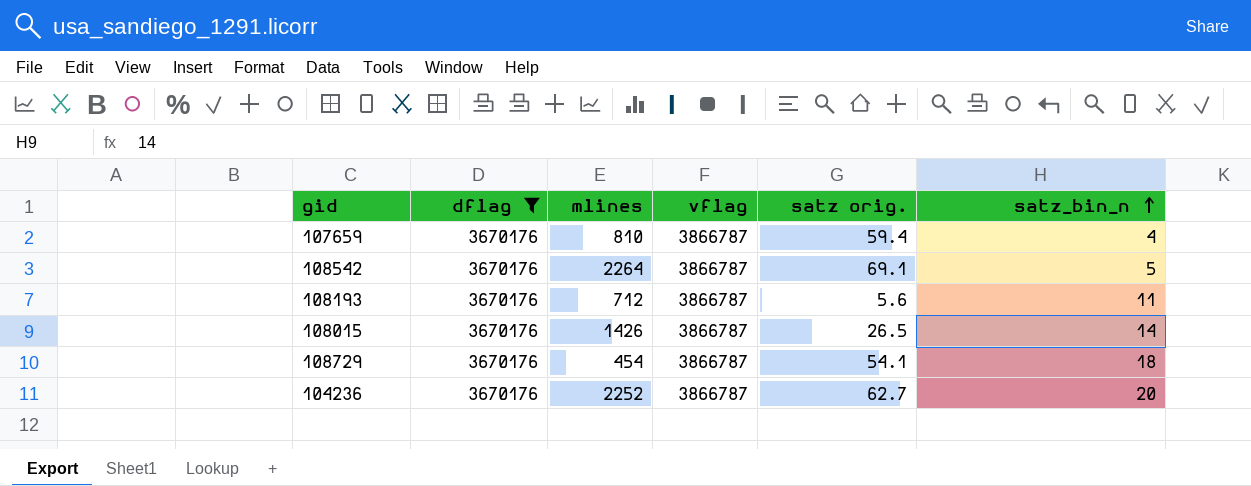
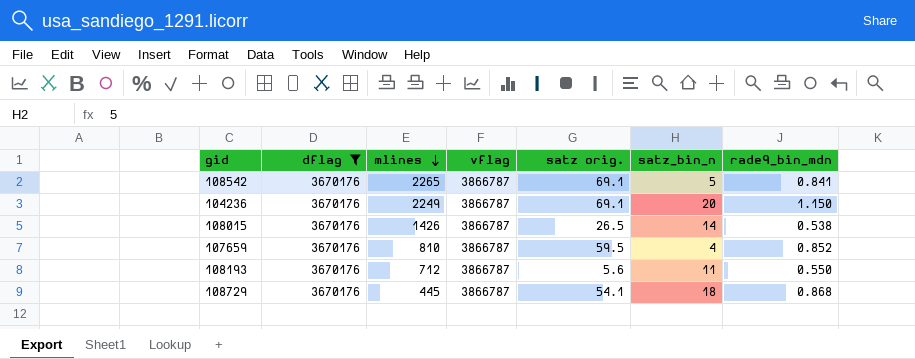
row order: satz_bin_n ascending -> mlines descending
column rade9_bin_mdn | position: none -> 7
108542 | mlines: 2264 -> 2265
104236 | mlines: 2252 -> 2249
104236 | satz orig.: 62.7 -> 69.1
107659 | satz orig.: 59.4 -> 59.5
108729 | mlines: 454 -> 445

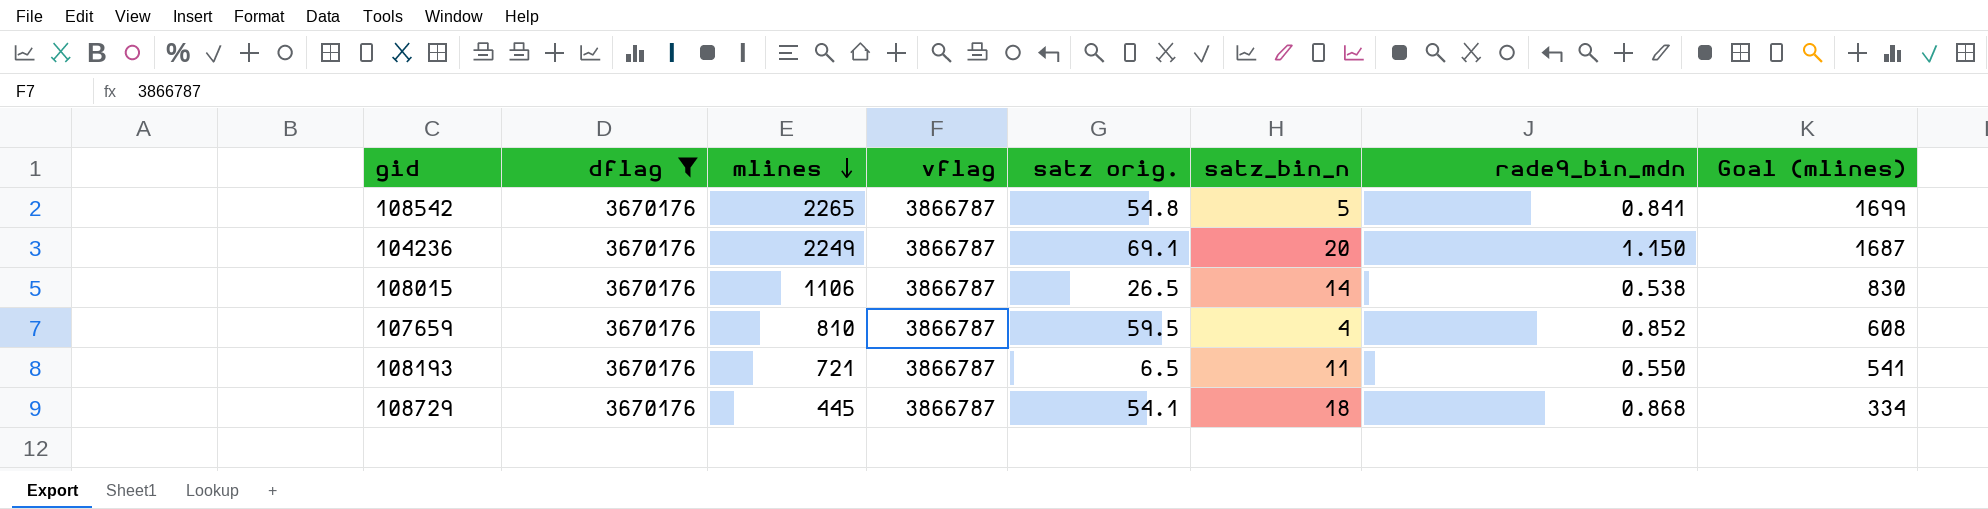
column Goal (mlines) | formula: none -> [mlines] * 0.75
108542 | satz orig.: 69.1 -> 54.8
108015 | mlines: 1426 -> 1106
108193 | mlines: 712 -> 721
108193 | satz orig.: 5.6 -> 6.5

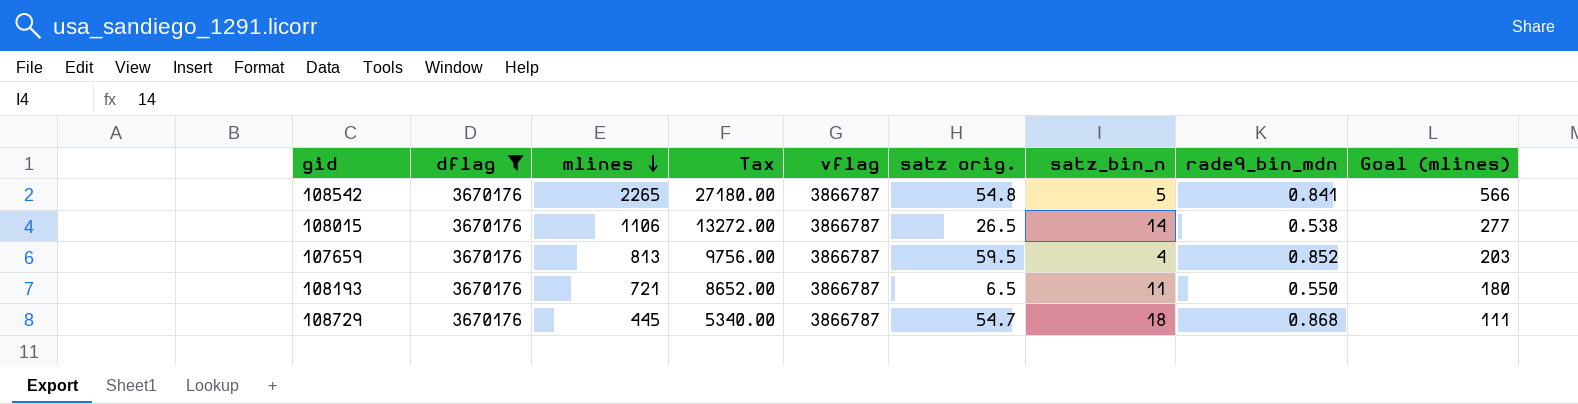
column Tax | formula: none -> [mlines] * 12
column Goal (mlines) | formula: [mlines] * 0.75 -> [mlines] * 0.25
row 104236: 3670176 | 2249 | 3866787 | 69.1 | 20 | 1.150 | 1687 -> none
107659 | mlines: 810 -> 813
108729 | satz orig.: 54.1 -> 54.7

